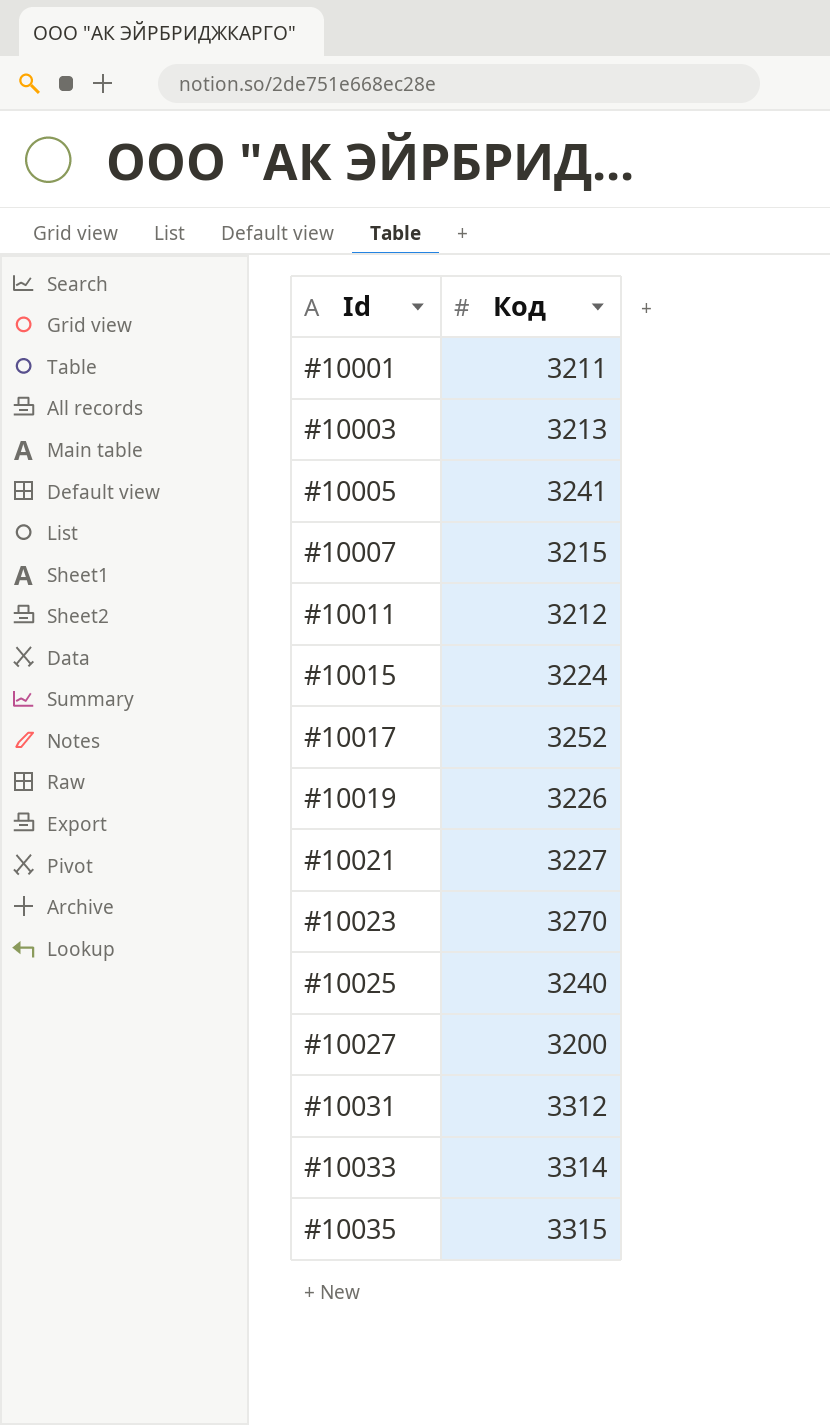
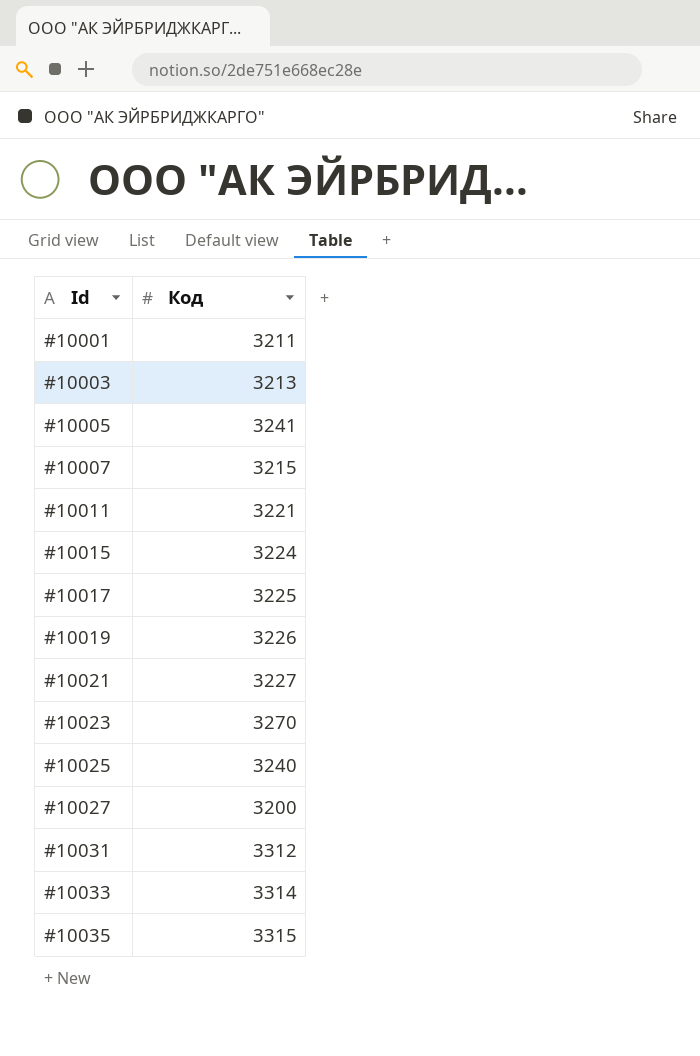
#10011 | Код: 3212 -> 3221
#10017 | Код: 3252 -> 3225

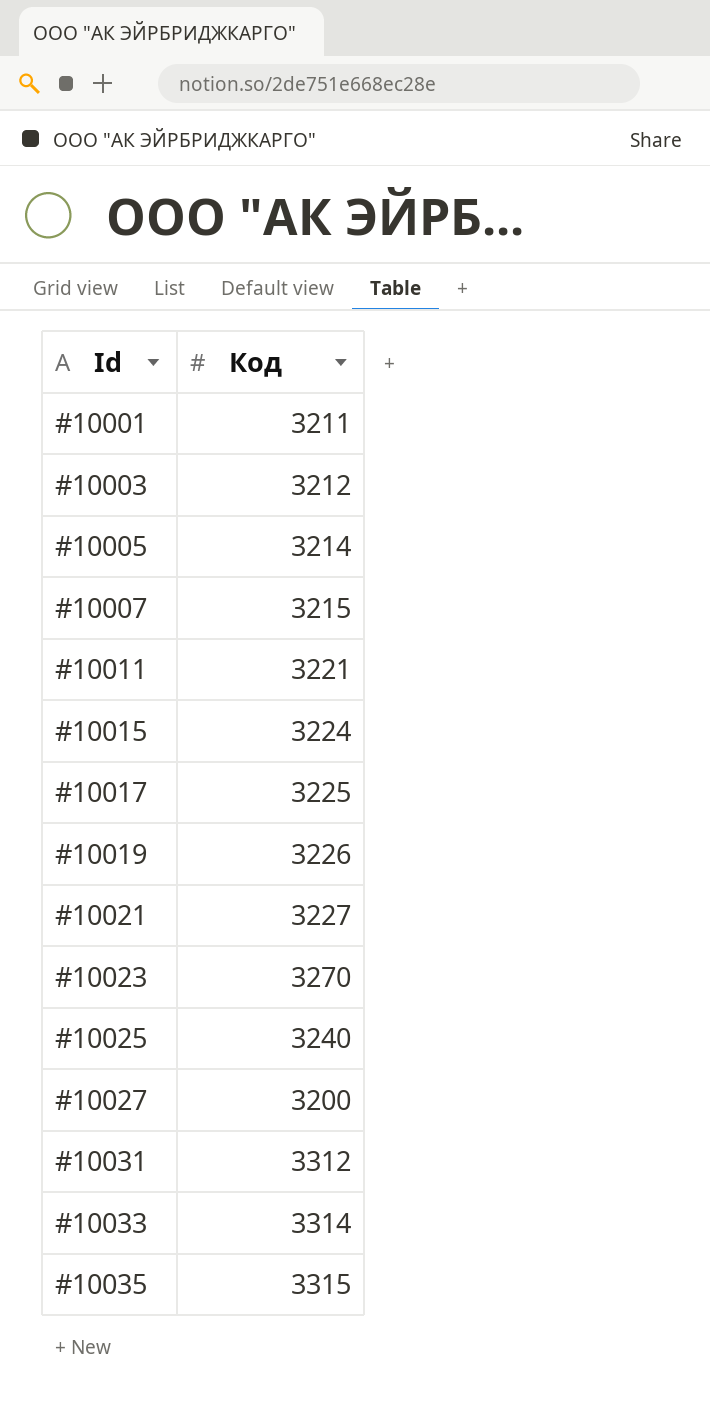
#10003 | Код: 3213 -> 3212
#10005 | Код: 3241 -> 3214

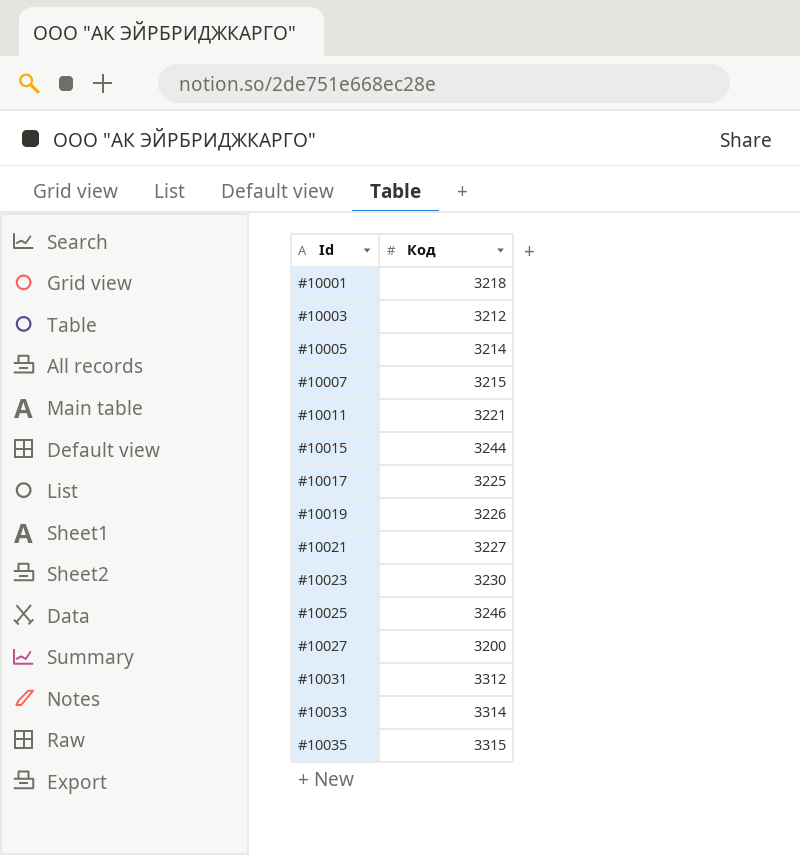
#10001 | Код: 3211 -> 3218
#10015 | Код: 3224 -> 3244
#10023 | Код: 3270 -> 3230
#10025 | Код: 3240 -> 3246

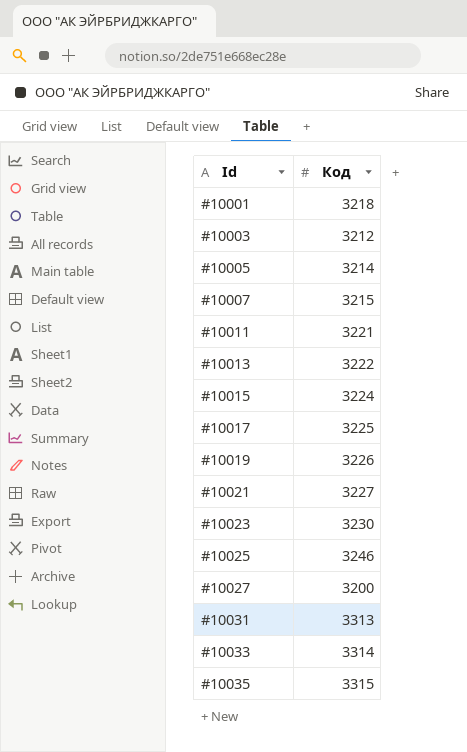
row #10013: none -> 3222
#10015 | Код: 3244 -> 3224
#10031 | Код: 3312 -> 3313

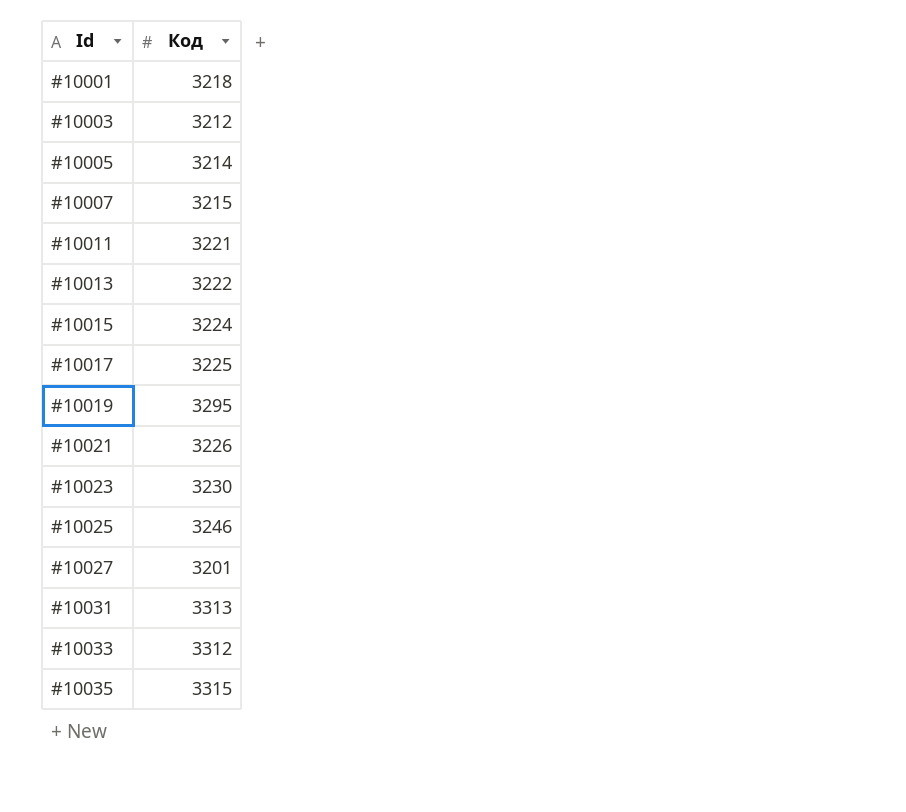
#10019 | Код: 3226 -> 3295
#10021 | Код: 3227 -> 3226
#10027 | Код: 3200 -> 3201
#10033 | Код: 3314 -> 3312

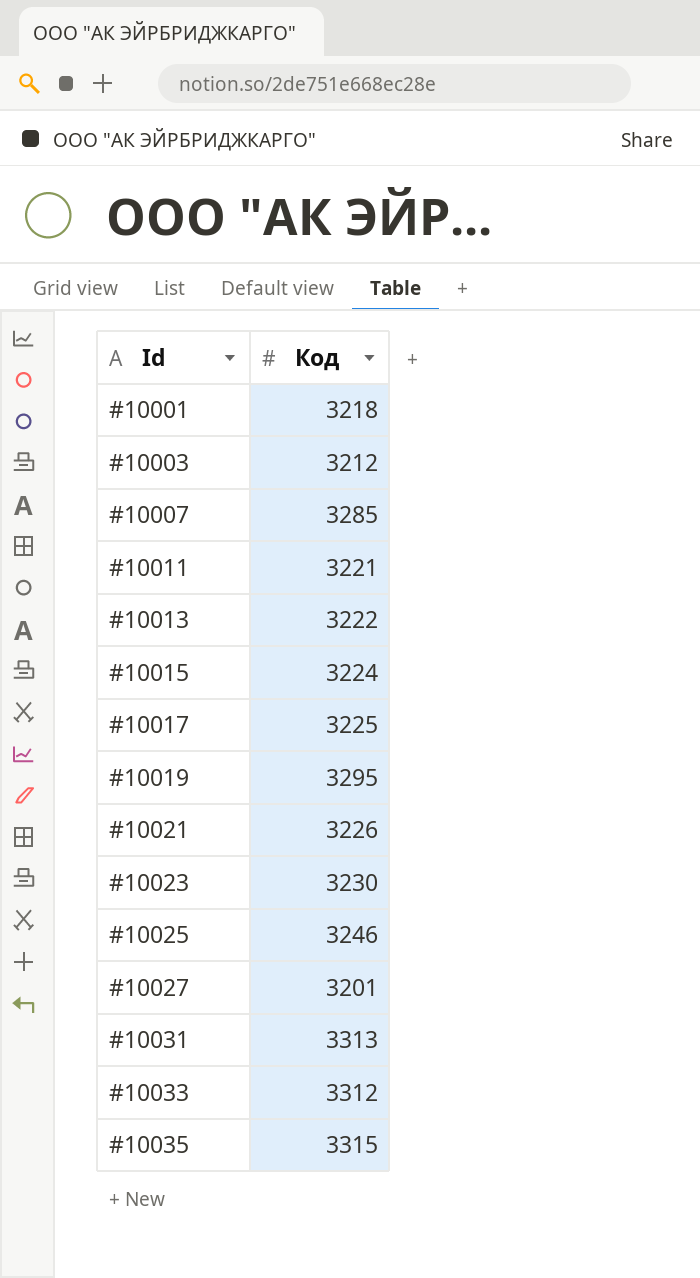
row #10005: 3214 -> none
#10007 | Код: 3215 -> 3285

